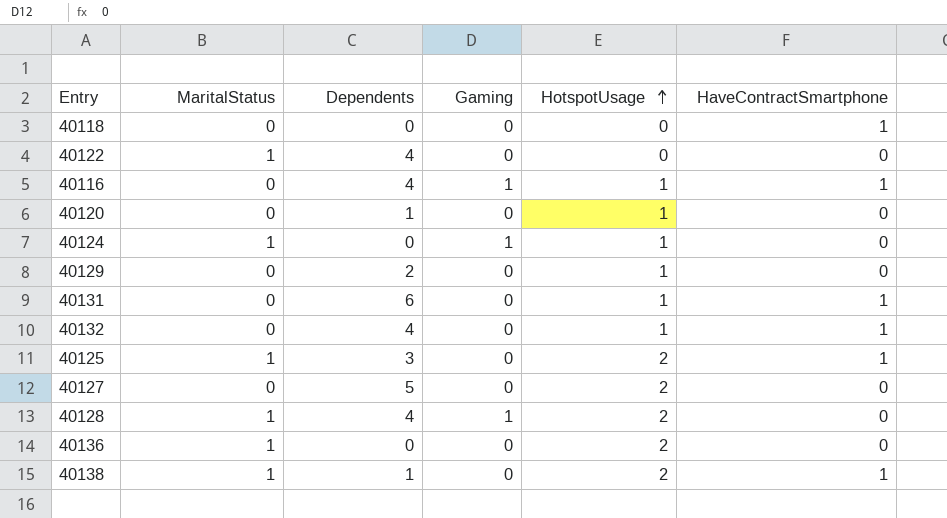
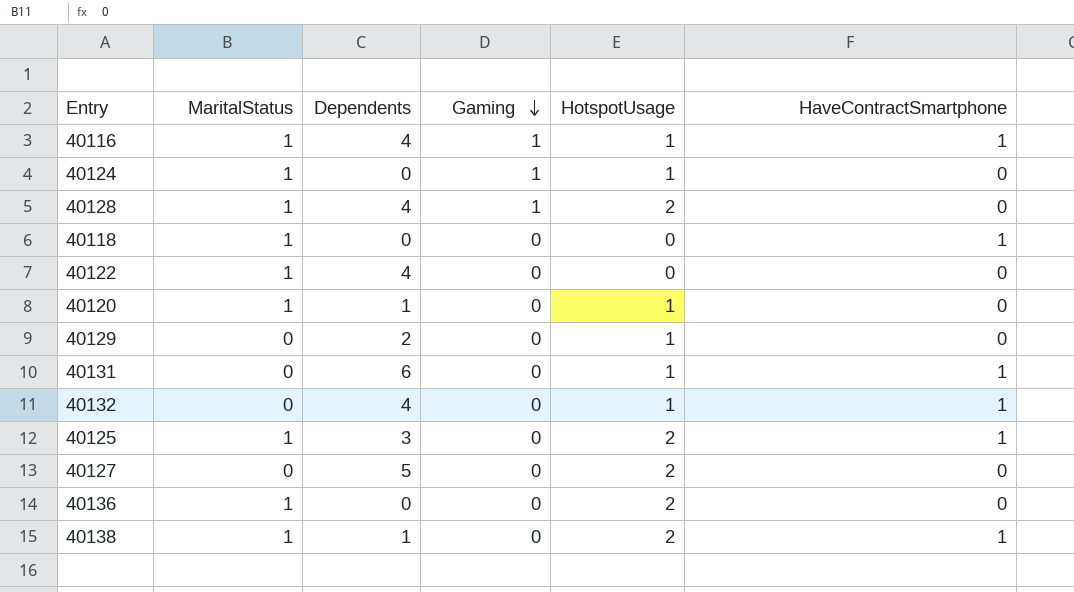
row order: HotspotUsage ascending -> Gaming descending
40116 | MaritalStatus: 0 -> 1
40118 | MaritalStatus: 0 -> 1
40120 | MaritalStatus: 0 -> 1

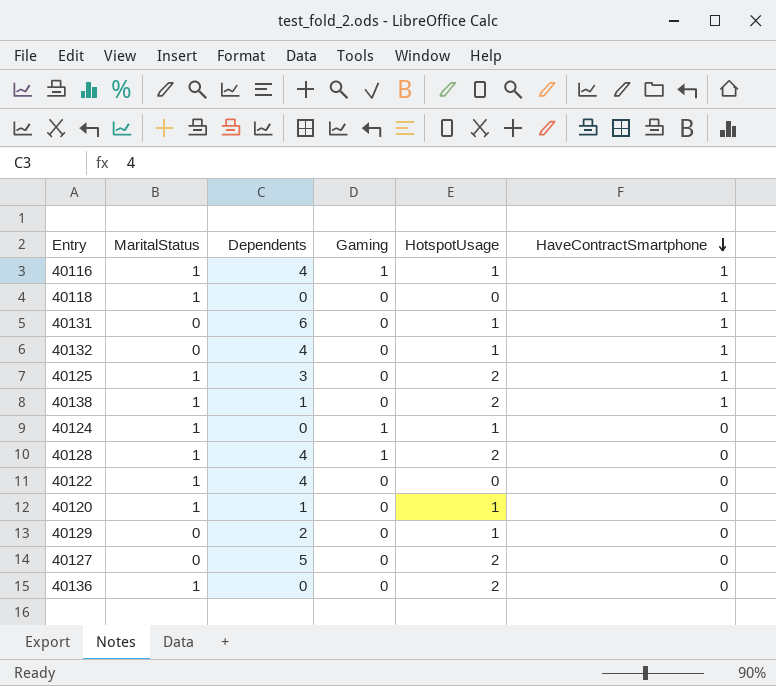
row order: Gaming descending -> HaveContractSmartphone descending

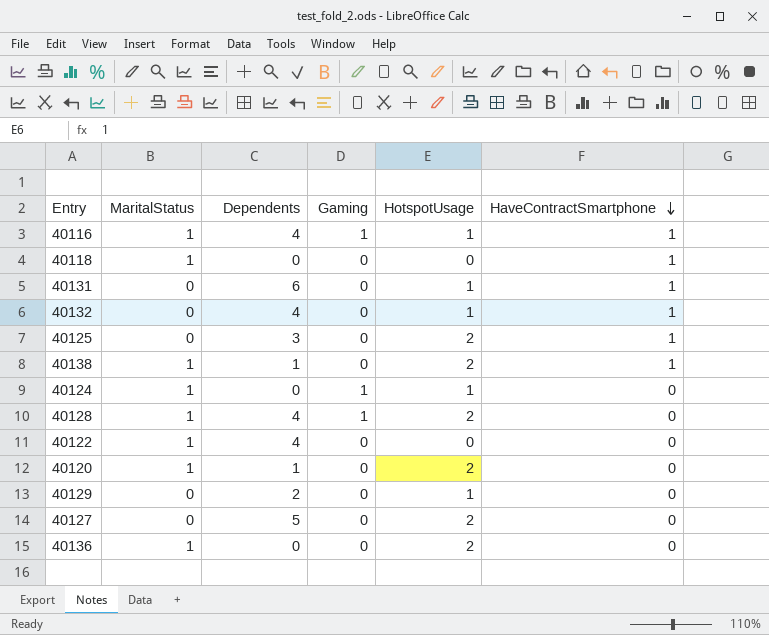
40125 | MaritalStatus: 1 -> 0
40120 | HotspotUsage: 1 -> 2

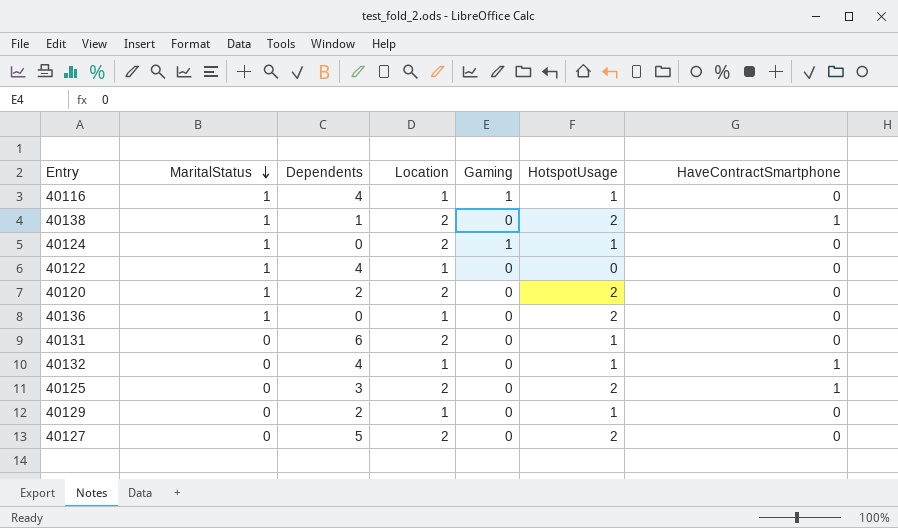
row order: HaveContractSmartphone descending -> MaritalStatus descending
column Location | position: none -> 4
row 40118: 1 | 0 | 0 | 0 | 1 -> none
row 40128: 1 | 4 | 1 | 2 | 0 -> none
40116 | HaveContractSmartphone: 1 -> 0
40120 | Dependents: 1 -> 2
40131 | HaveContractSmartphone: 1 -> 0

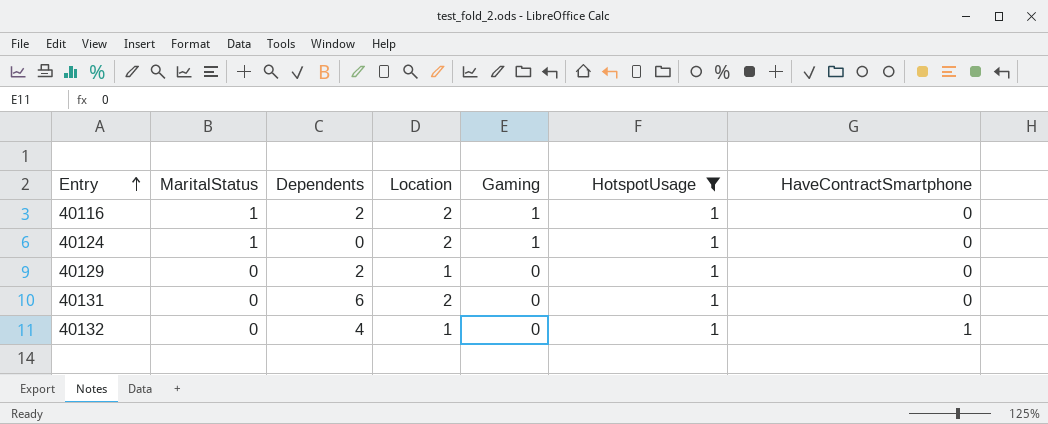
filter: none -> HotspotUsage = 1
row order: MaritalStatus descending -> Entry ascending
40116 | Dependents: 4 -> 2
40116 | Location: 1 -> 2

